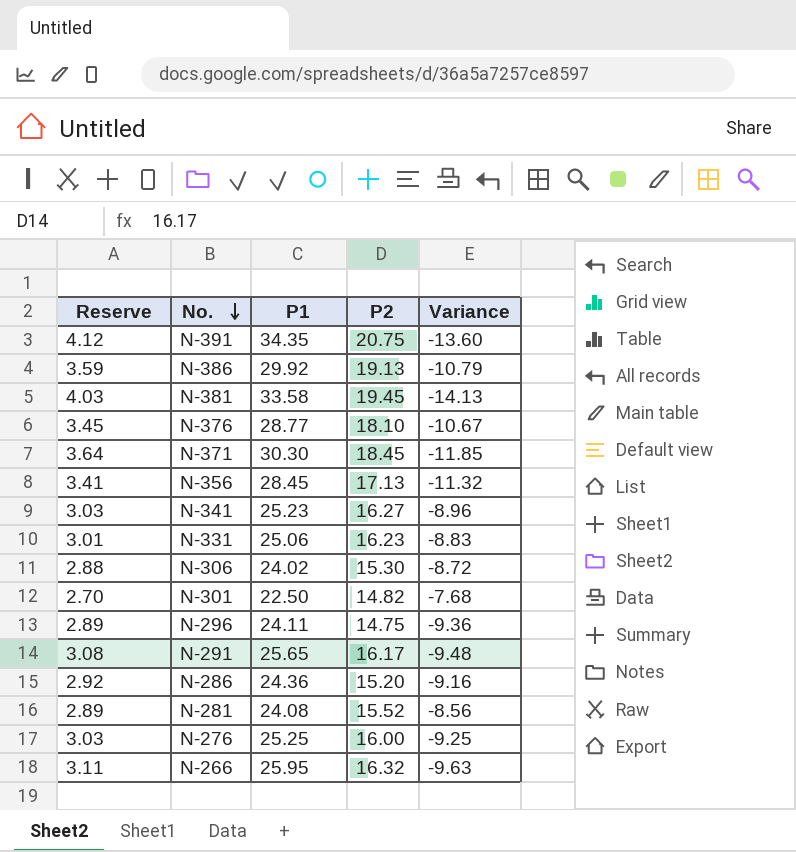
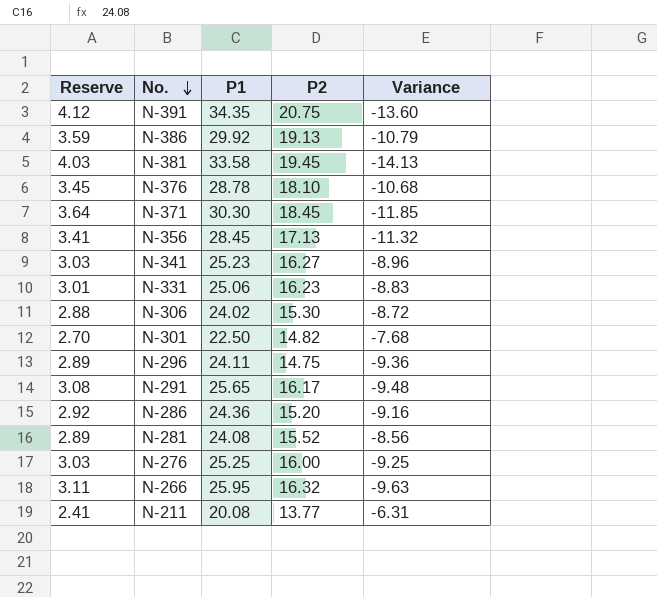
N-376 | P1: 28.77 -> 28.78
N-376 | Variance: -10.67 -> -10.68
row N-211: none -> 2.41 | 20.08 | 13.77 | -6.31

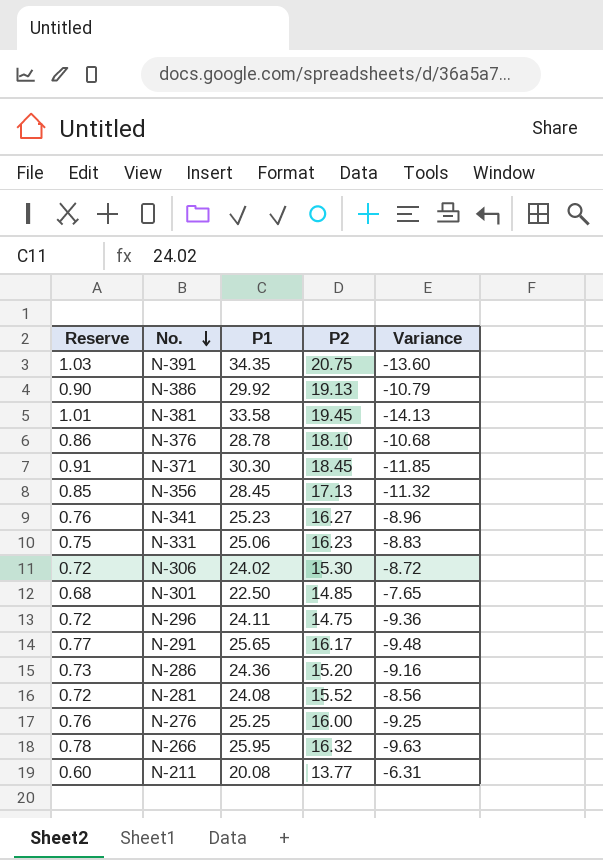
column Reserve | formula: [P1] * 0.12 -> [P1] * 0.03
N-301 | P2: 14.82 -> 14.85
N-301 | Variance: -7.68 -> -7.65

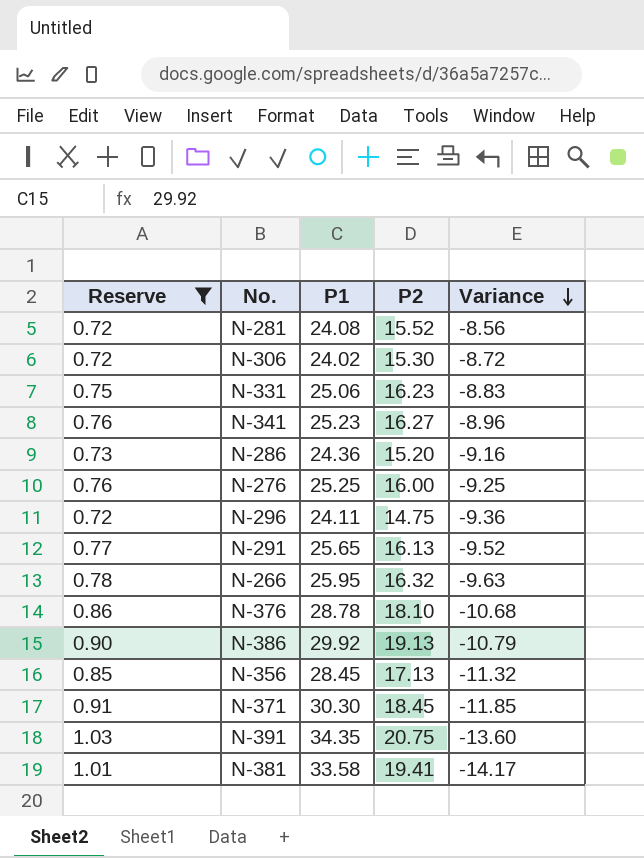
filter: none -> Reserve >= 0.72
row order: No. descending -> Variance descending
N-291 | P2: 16.17 -> 16.13
N-291 | Variance: -9.48 -> -9.52
N-381 | P2: 19.45 -> 19.41
N-381 | Variance: -14.13 -> -14.17

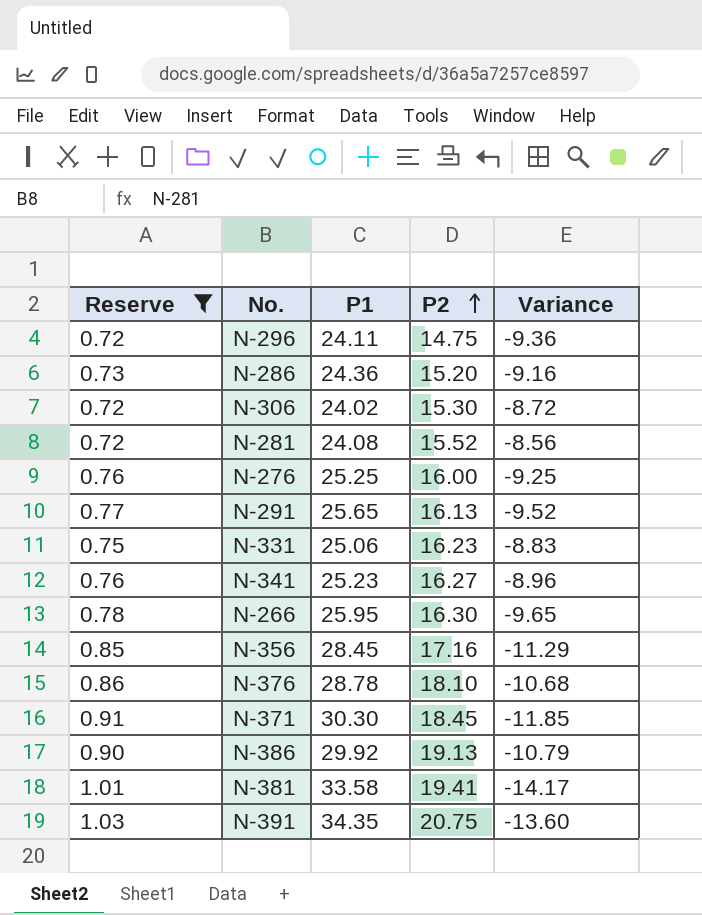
row order: Variance descending -> P2 ascending
N-266 | P2: 16.32 -> 16.30
N-266 | Variance: -9.63 -> -9.65
N-356 | P2: 17.13 -> 17.16
N-356 | Variance: -11.32 -> -11.29

